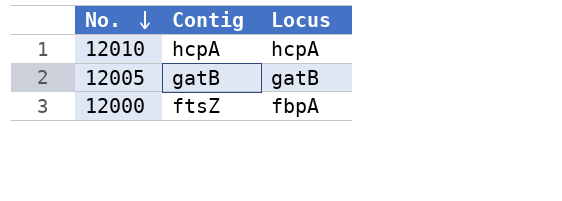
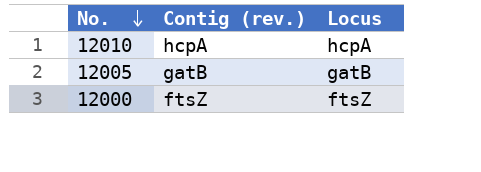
column name: Contig -> Contig (rev.)
12000 | Locus: fbpA -> ftsZ

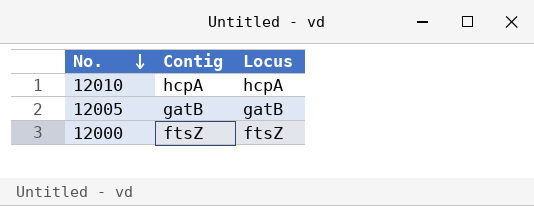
column name: Contig (rev.) -> Contig

